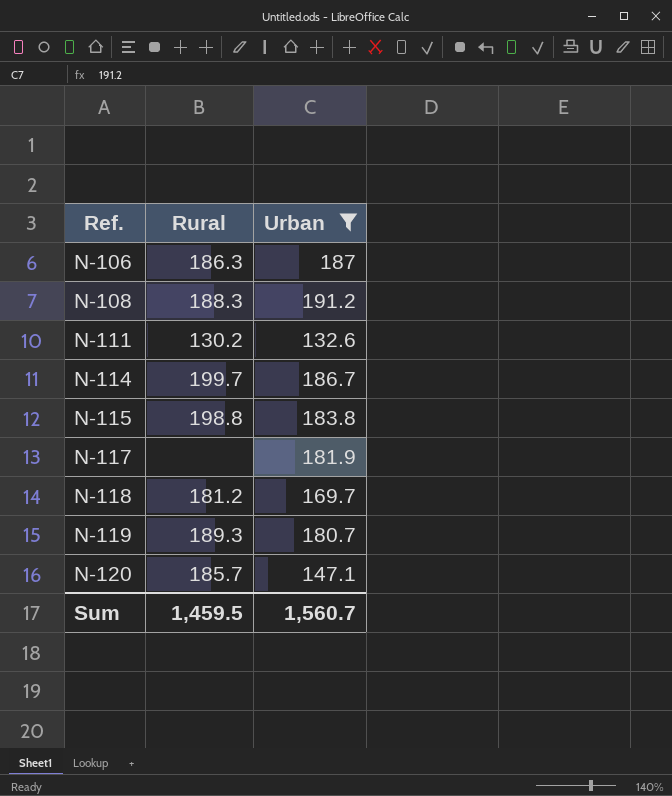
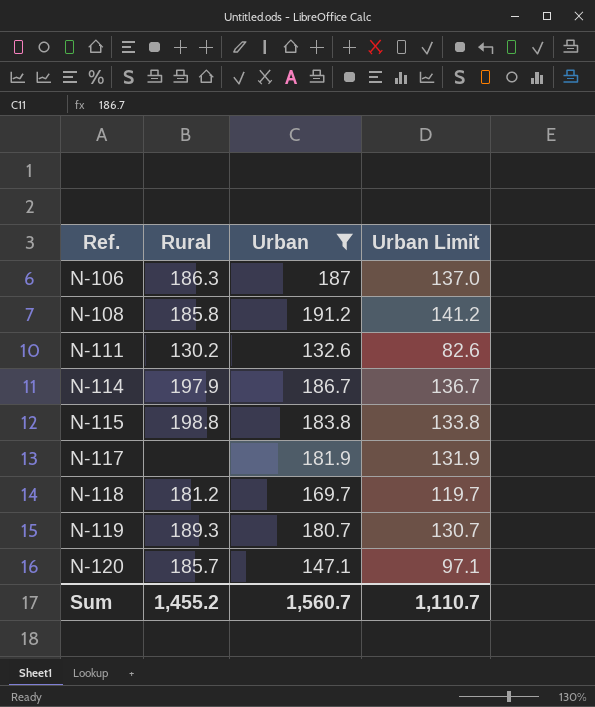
column Urban Limit | formula: none -> [Urban] - 50
N-108 | Rural: 188.3 -> 185.8
N-114 | Rural: 199.7 -> 197.9
Sum | Rural: 1,459.5 -> 1,455.2

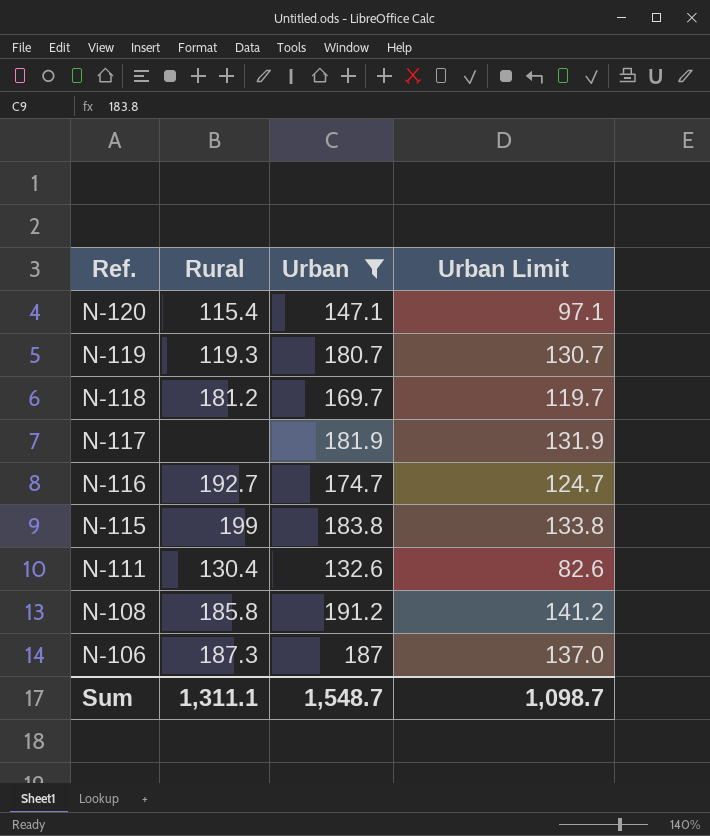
row order: Ref. ascending -> Ref. descending
row N-114: 197.9 | 186.7 | 136.7 -> none
N-120 | Rural: 185.7 -> 115.4
N-119 | Rural: 189.3 -> 119.3
row N-116: none -> 192.7 | 174.7 | 124.7
N-115 | Rural: 198.8 -> 199
N-111 | Rural: 130.2 -> 130.4
N-106 | Rural: 186.3 -> 187.3
Sum | Rural: 1,455.2 -> 1,311.1
Sum | Urban: 1,560.7 -> 1,548.7
Sum | Urban Limit: 1,110.7 -> 1,098.7

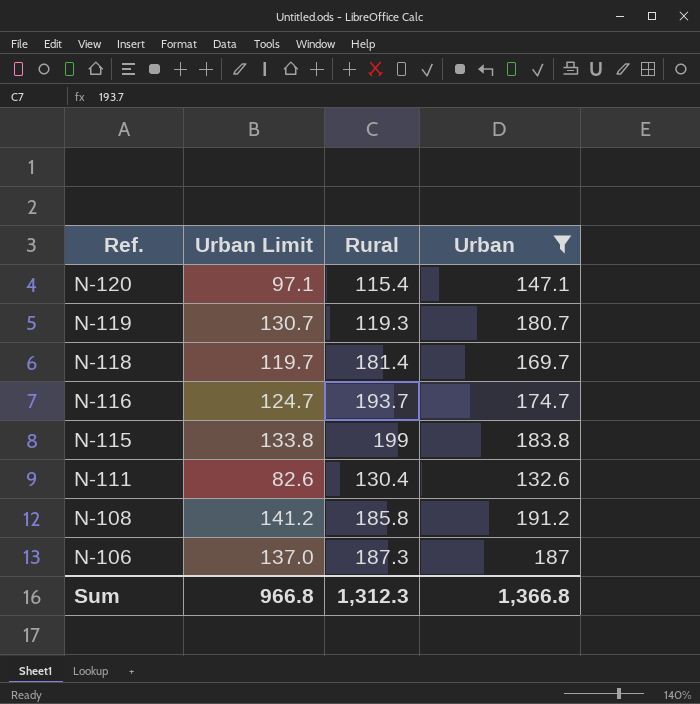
column Urban Limit | position: 4 -> 2
row N-117: none | 181.9 | 131.9 -> none
N-118 | Rural: 181.2 -> 181.4
N-116 | Rural: 192.7 -> 193.7
Sum | Urban Limit: 1,098.7 -> 966.8
Sum | Rural: 1,311.1 -> 1,312.3
Sum | Urban: 1,548.7 -> 1,366.8

